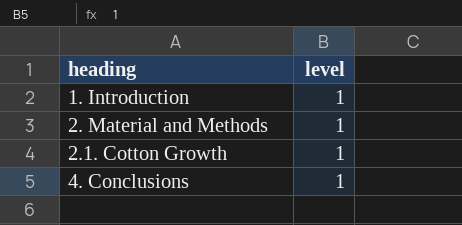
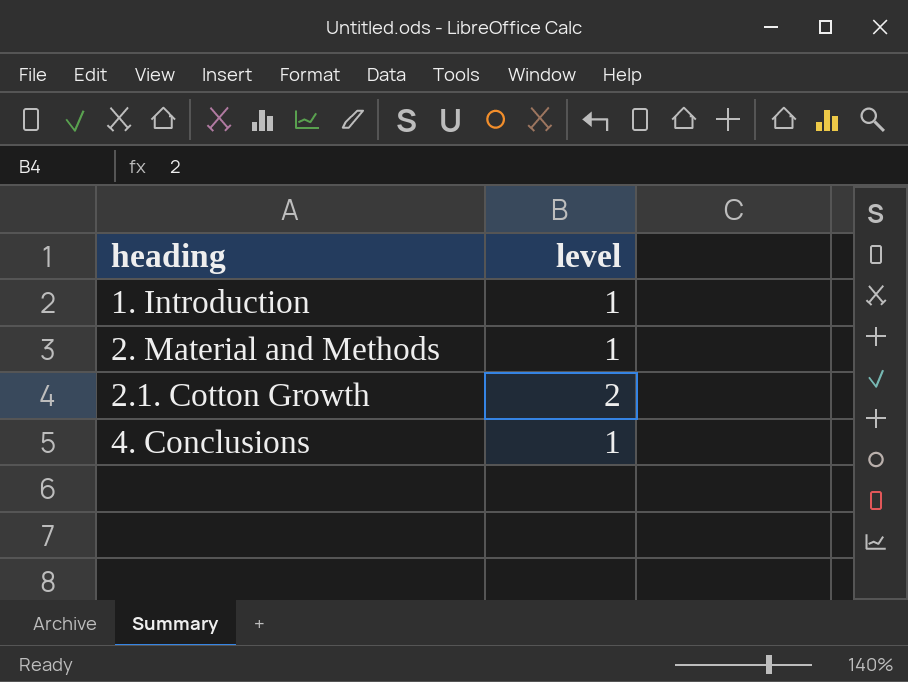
2.1. Cotton Growth | level: 1 -> 2

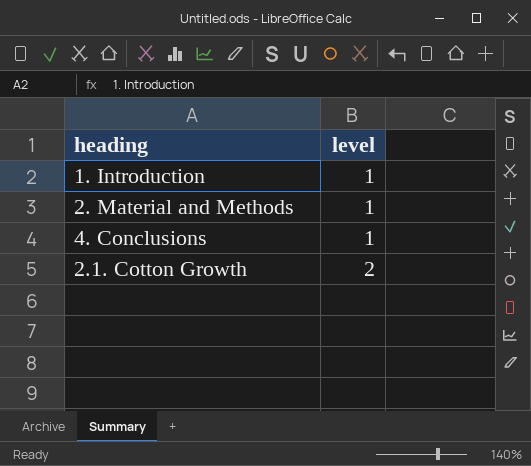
row order: none -> level ascending

